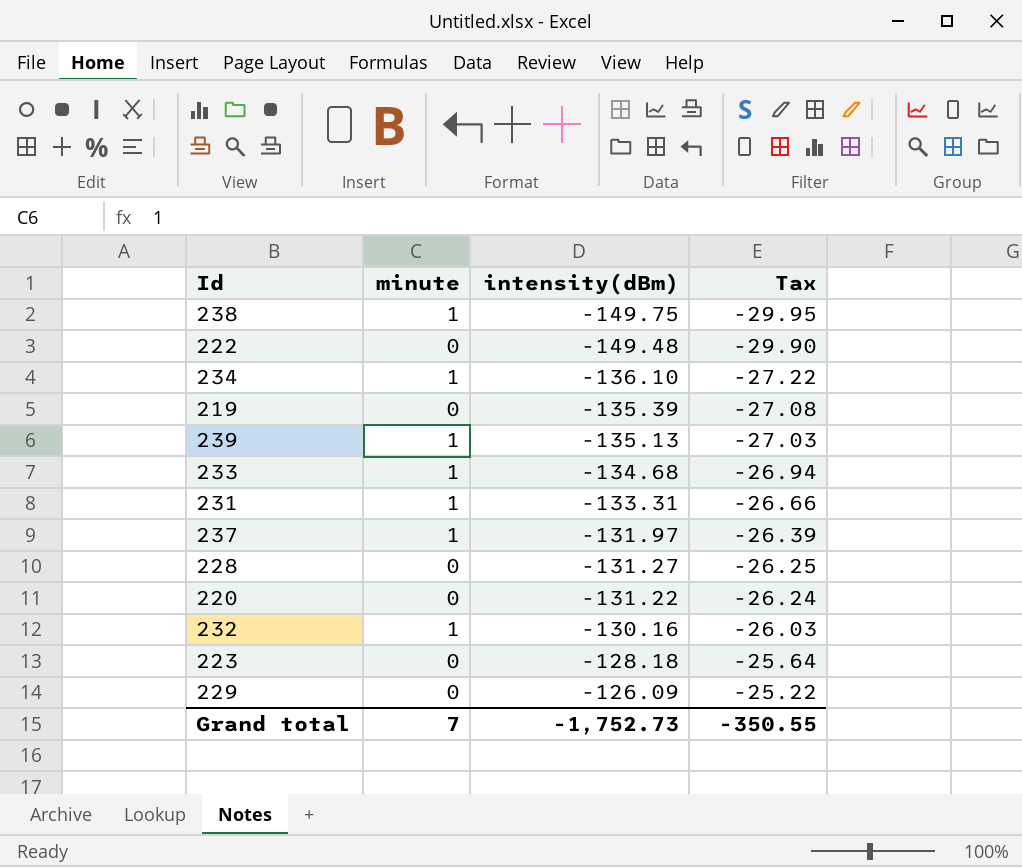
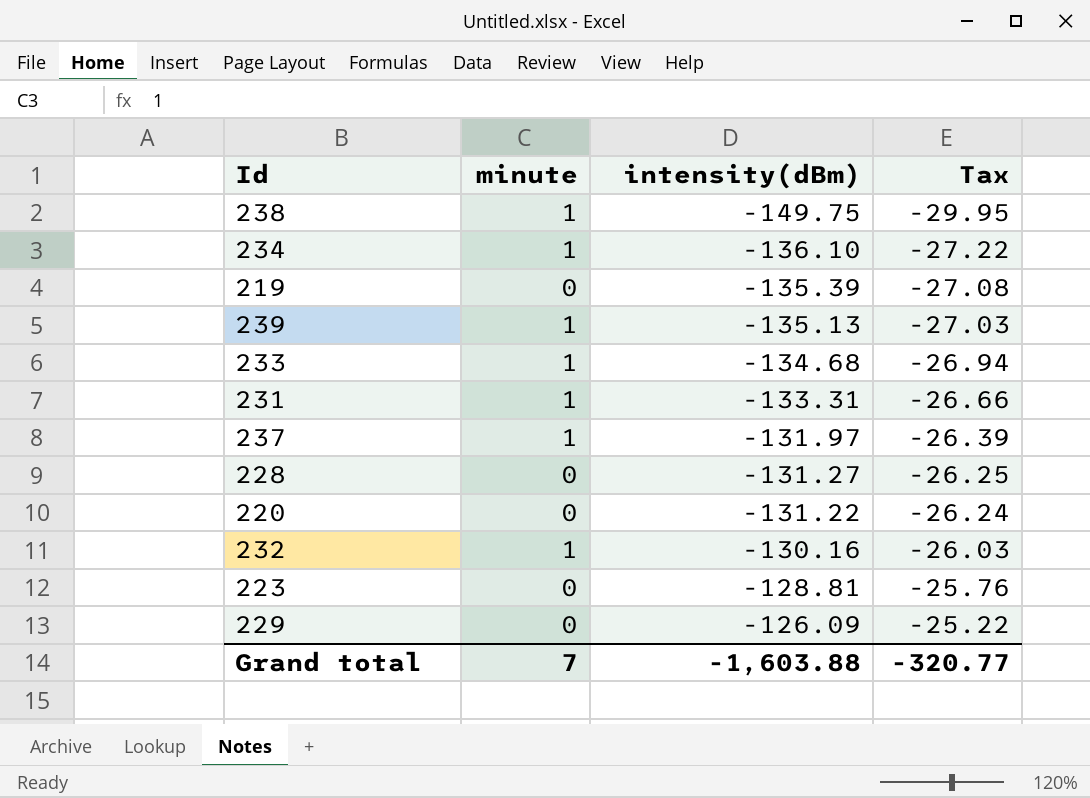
row 222: 0 | -149.48 | -29.90 -> none
223 | intensity(dBm): -128.18 -> -128.81
223 | Tax: -25.64 -> -25.76
Grand total | intensity(dBm): -1,752.73 -> -1,603.88
Grand total | Tax: -350.55 -> -320.77

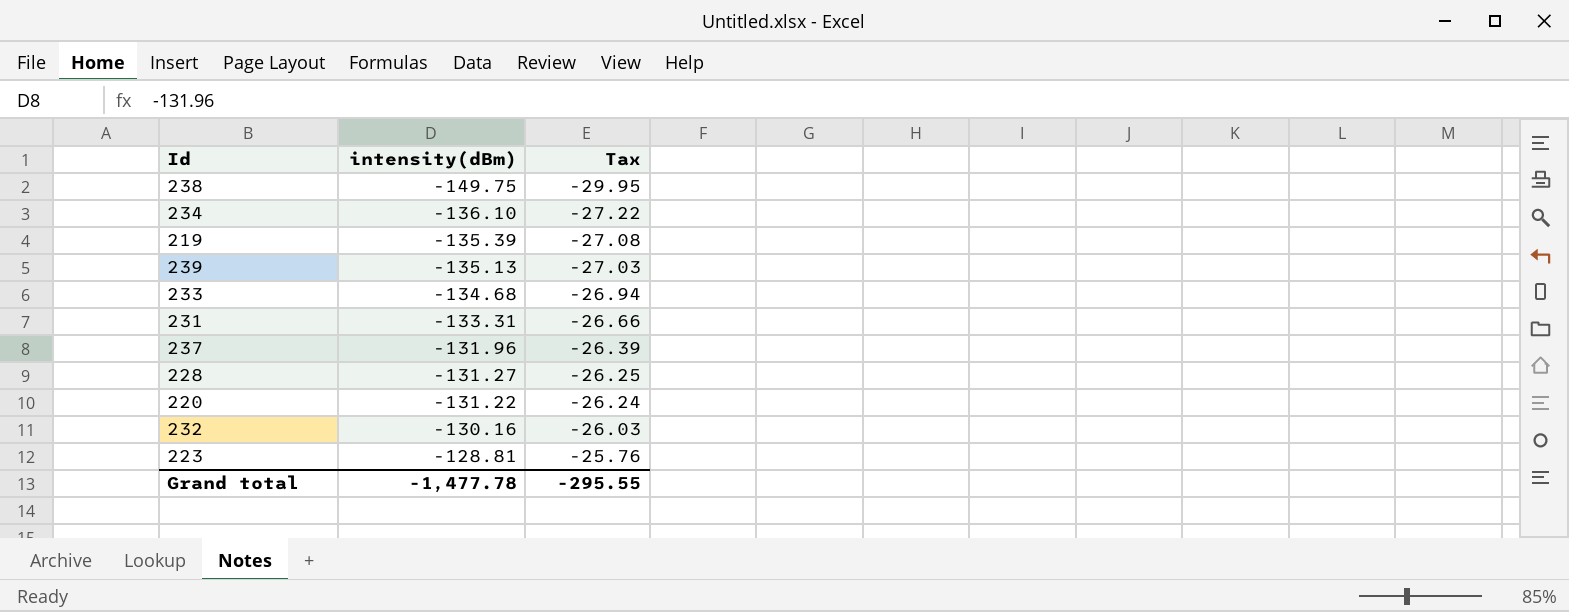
column minute | position: 2 -> none
row 229: 0 | -126.09 | -25.22 -> none
237 | intensity(dBm): -131.97 -> -131.96
Grand total | intensity(dBm): -1,603.88 -> -1,477.78
Grand total | Tax: -320.77 -> -295.55

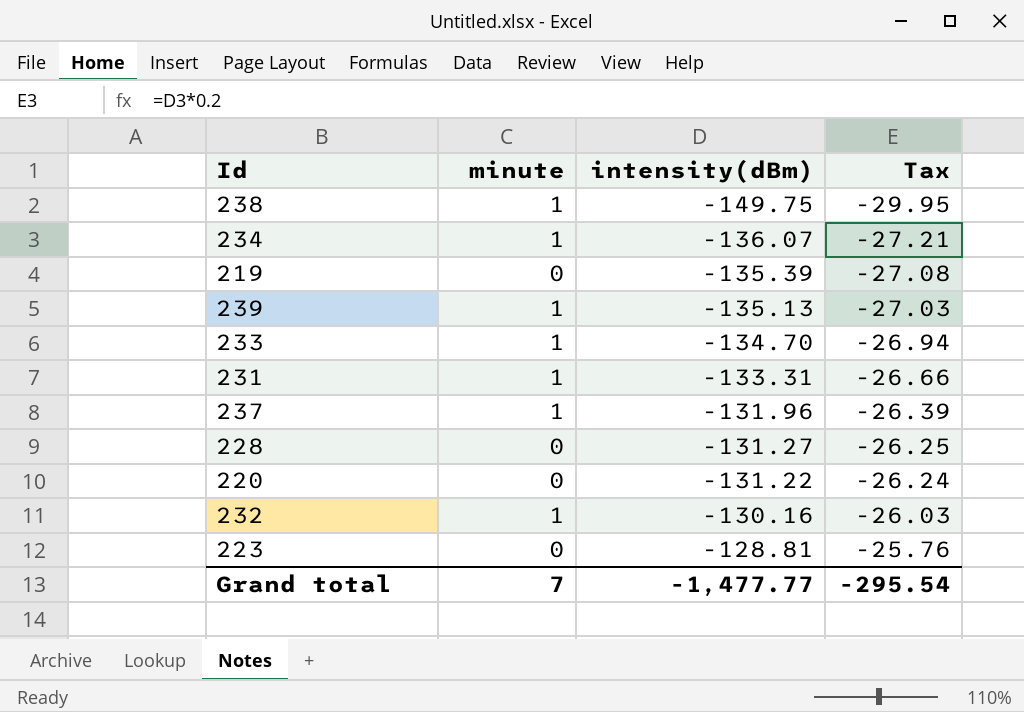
column minute | position: none -> 2
234 | intensity(dBm): -136.10 -> -136.07
234 | Tax: -27.22 -> -27.21
233 | intensity(dBm): -134.68 -> -134.70
Grand total | intensity(dBm): -1,477.78 -> -1,477.77
Grand total | Tax: -295.55 -> -295.54

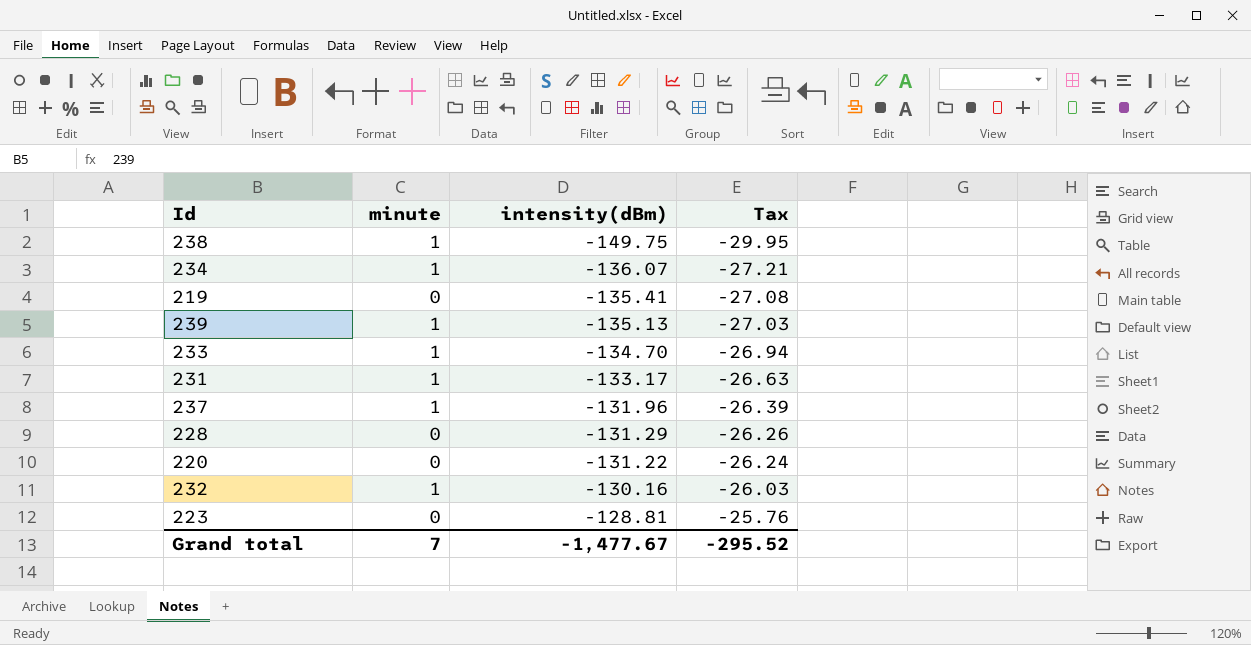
219 | intensity(dBm): -135.39 -> -135.41
231 | intensity(dBm): -133.31 -> -133.17
231 | Tax: -26.66 -> -26.63
228 | intensity(dBm): -131.27 -> -131.29
228 | Tax: -26.25 -> -26.26
Grand total | intensity(dBm): -1,477.77 -> -1,477.67
Grand total | Tax: -295.54 -> -295.52

